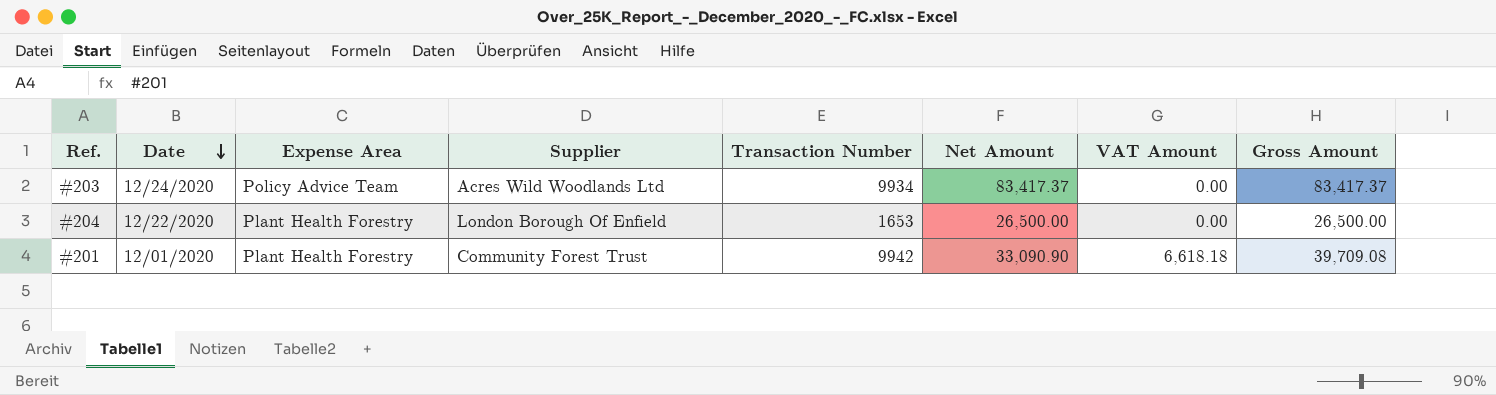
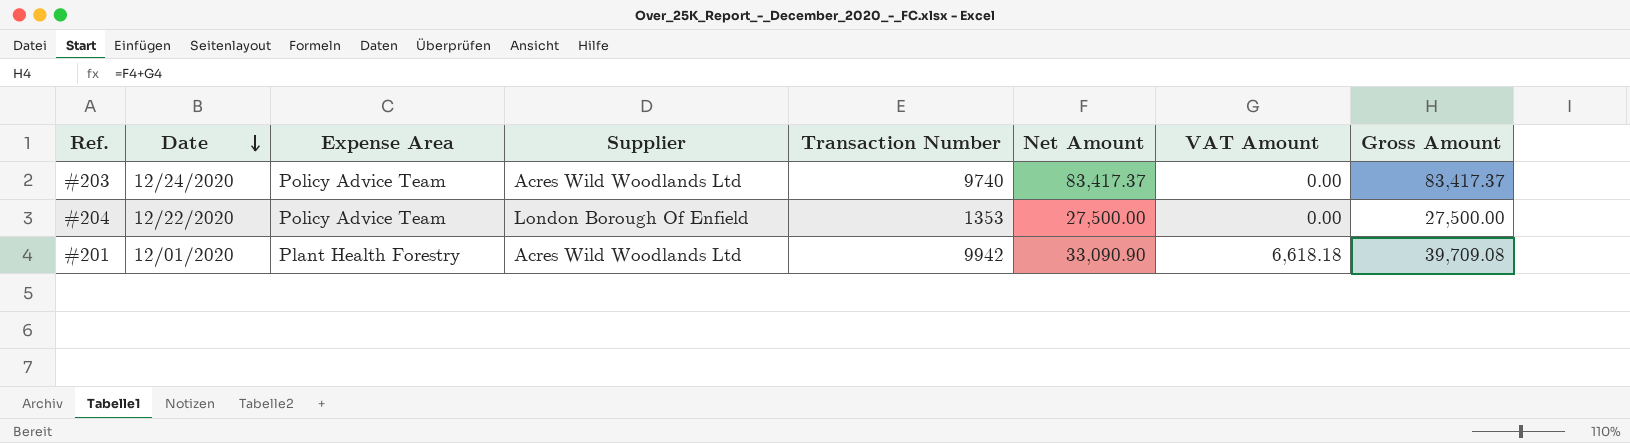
#203 | Transaction Number: 9934 -> 9740
#204 | Expense Area: Plant Health Forestry -> Policy Advice Team
#204 | Transaction Number: 1653 -> 1353
#204 | Net Amount: 26,500.00 -> 27,500.00
#204 | Gross Amount: 26,500.00 -> 27,500.00
#201 | Supplier: Community Forest Trust -> Acres Wild Woodlands Ltd

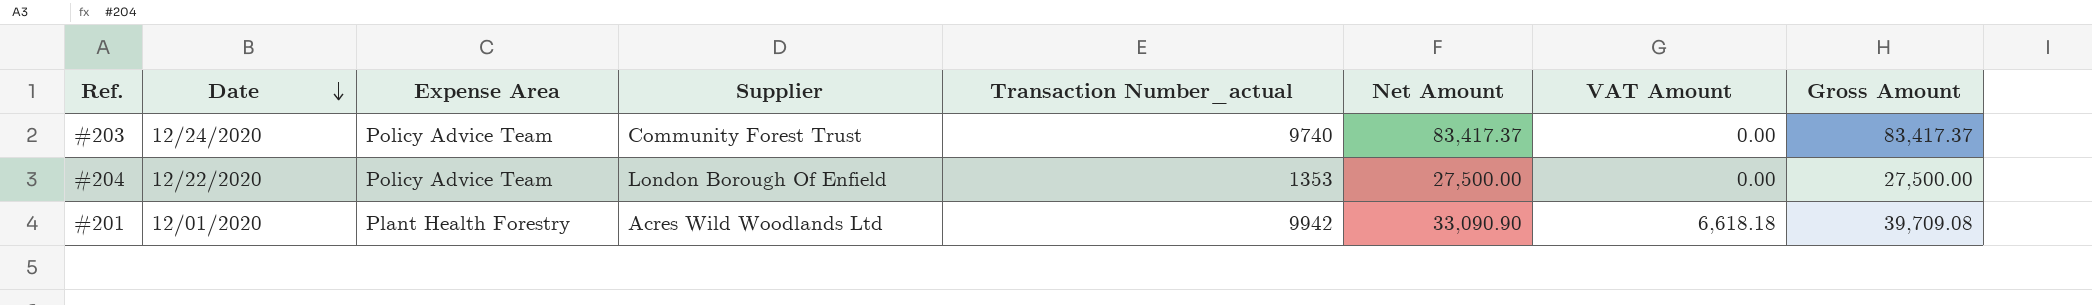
column name: Transaction Number -> Transaction Number_actual
#203 | Supplier: Acres Wild Woodlands Ltd -> Community Forest Trust

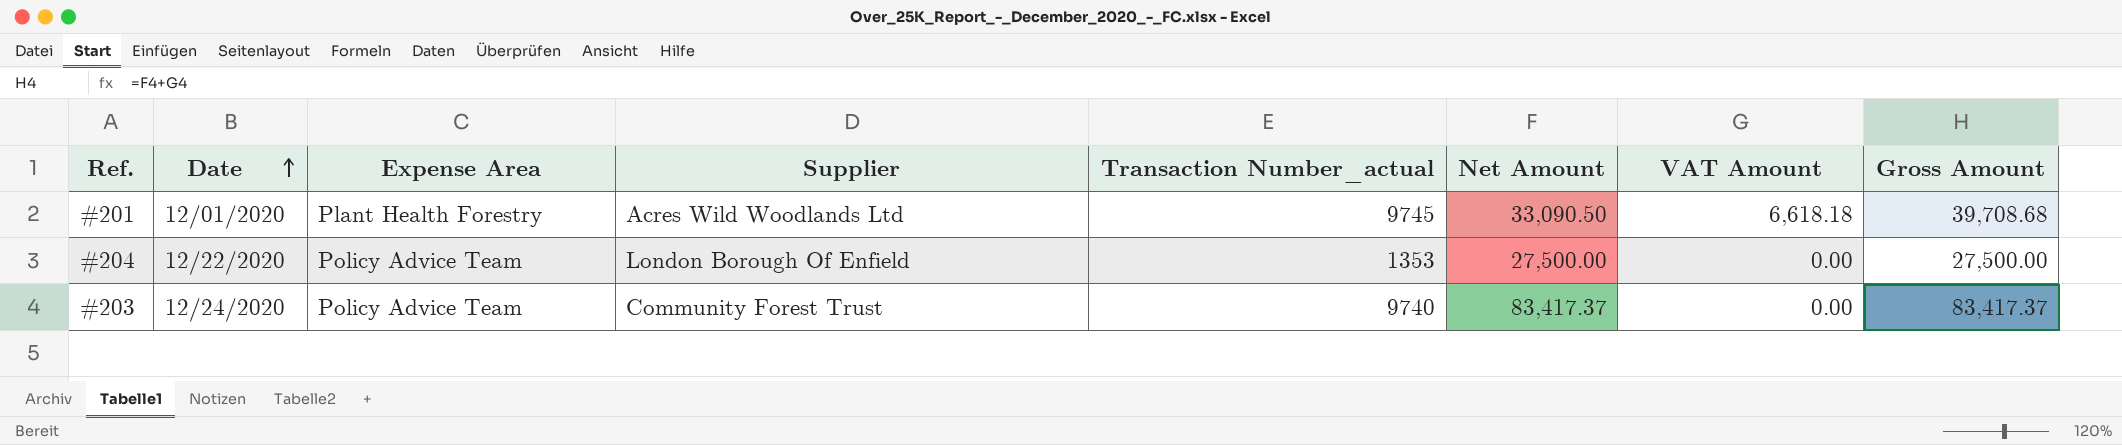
row order: Date descending -> Date ascending
#201 | Transaction Number_actual: 9942 -> 9745
#201 | Net Amount: 33,090.90 -> 33,090.50
#201 | Gross Amount: 39,709.08 -> 39,708.68

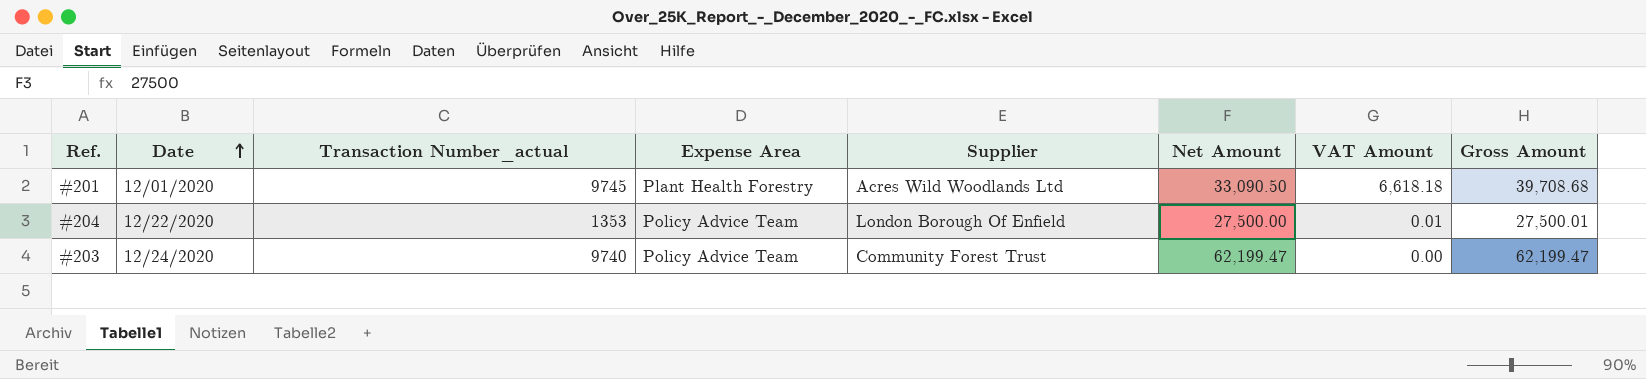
column Transaction Number_actual | position: 5 -> 3
#204 | VAT Amount: 0.00 -> 0.01
#204 | Gross Amount: 27,500.00 -> 27,500.01
#203 | Net Amount: 83,417.37 -> 62,199.47
#203 | Gross Amount: 83,417.37 -> 62,199.47

